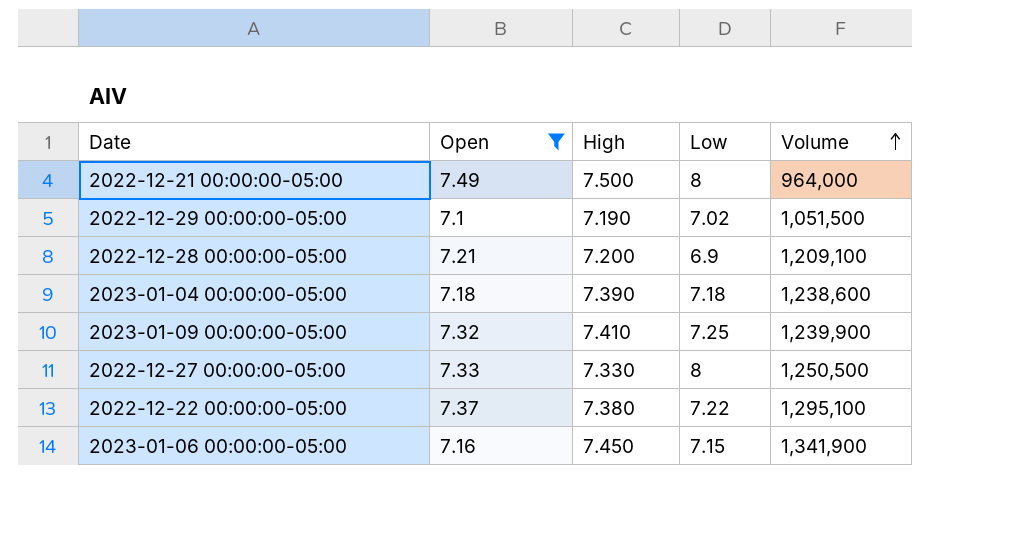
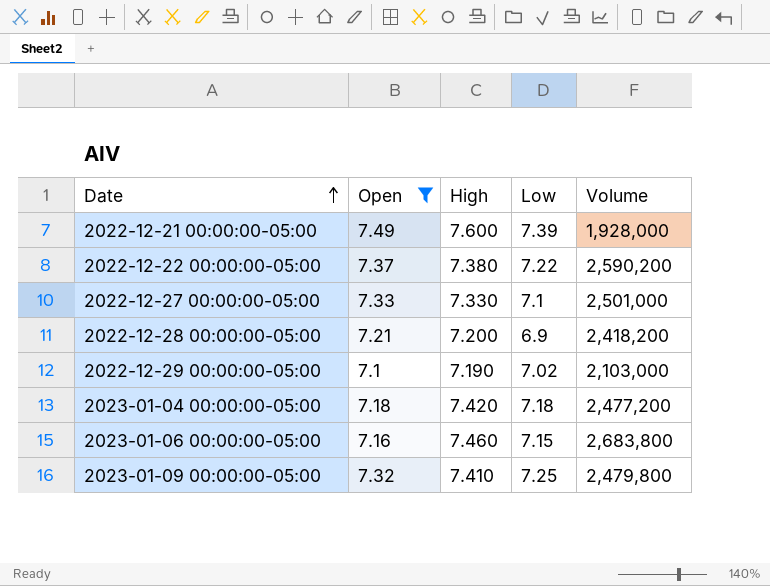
row order: Volume ascending -> Date ascending
2022-12-21 00:00:00-05:00 | High: 7.500 -> 7.600
2022-12-21 00:00:00-05:00 | Low: 8 -> 7.39
2022-12-21 00:00:00-05:00 | Volume: 964,000 -> 1,928,000
2022-12-22 00:00:00-05:00 | Volume: 1,295,100 -> 2,590,200
2022-12-27 00:00:00-05:00 | Low: 8 -> 7.1
2022-12-27 00:00:00-05:00 | Volume: 1,250,500 -> 2,501,000
2022-12-28 00:00:00-05:00 | Volume: 1,209,100 -> 2,418,200
2022-12-29 00:00:00-05:00 | Volume: 1,051,500 -> 2,103,000
2023-01-04 00:00:00-05:00 | High: 7.390 -> 7.420
2023-01-04 00:00:00-05:00 | Volume: 1,238,600 -> 2,477,200
2023-01-06 00:00:00-05:00 | High: 7.450 -> 7.460
2023-01-06 00:00:00-05:00 | Volume: 1,341,900 -> 2,683,800
2023-01-09 00:00:00-05:00 | Volume: 1,239,900 -> 2,479,800

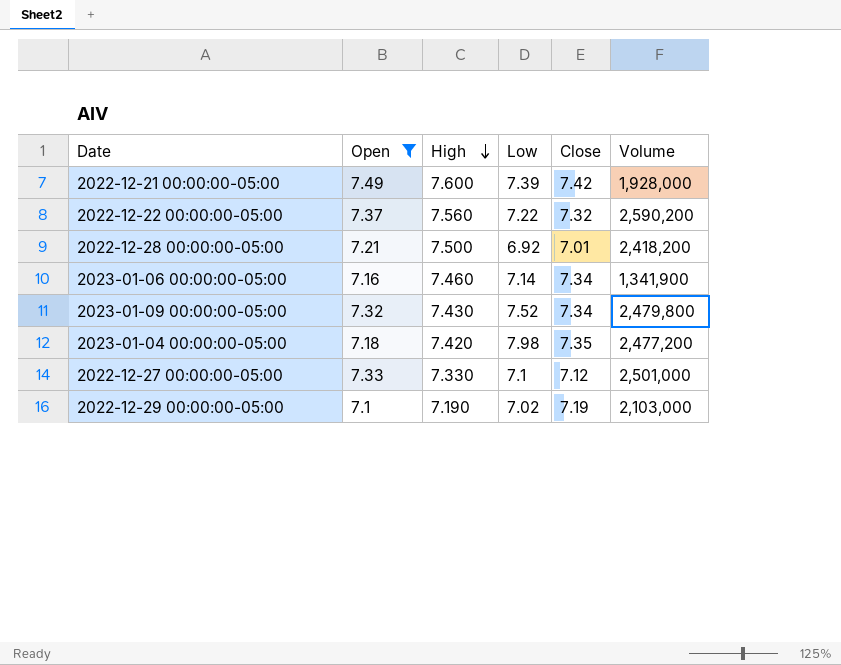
row order: Date ascending -> High descending
column Close | position: none -> 5
2022-12-22 00:00:00-05:00 | High: 7.380 -> 7.560
2022-12-28 00:00:00-05:00 | High: 7.200 -> 7.500
2022-12-28 00:00:00-05:00 | Low: 6.9 -> 6.92
2023-01-06 00:00:00-05:00 | Low: 7.15 -> 7.14
2023-01-06 00:00:00-05:00 | Volume: 2,683,800 -> 1,341,900
2023-01-09 00:00:00-05:00 | High: 7.410 -> 7.430
2023-01-09 00:00:00-05:00 | Low: 7.25 -> 7.52
2023-01-04 00:00:00-05:00 | Low: 7.18 -> 7.98

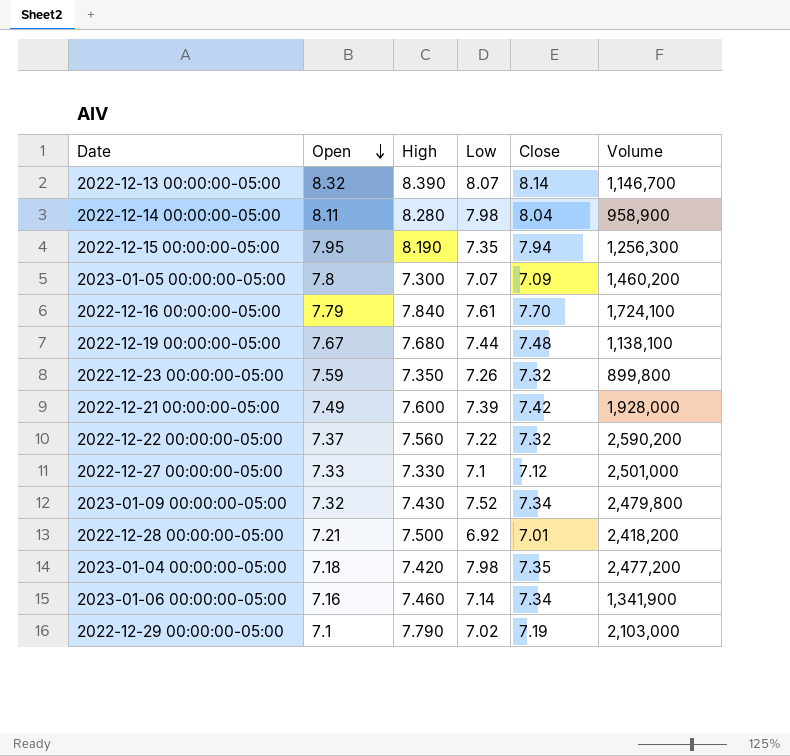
filter: Open <= 7.49 -> none
row order: High descending -> Open descending
2022-12-29 00:00:00-05:00 | High: 7.190 -> 7.790

